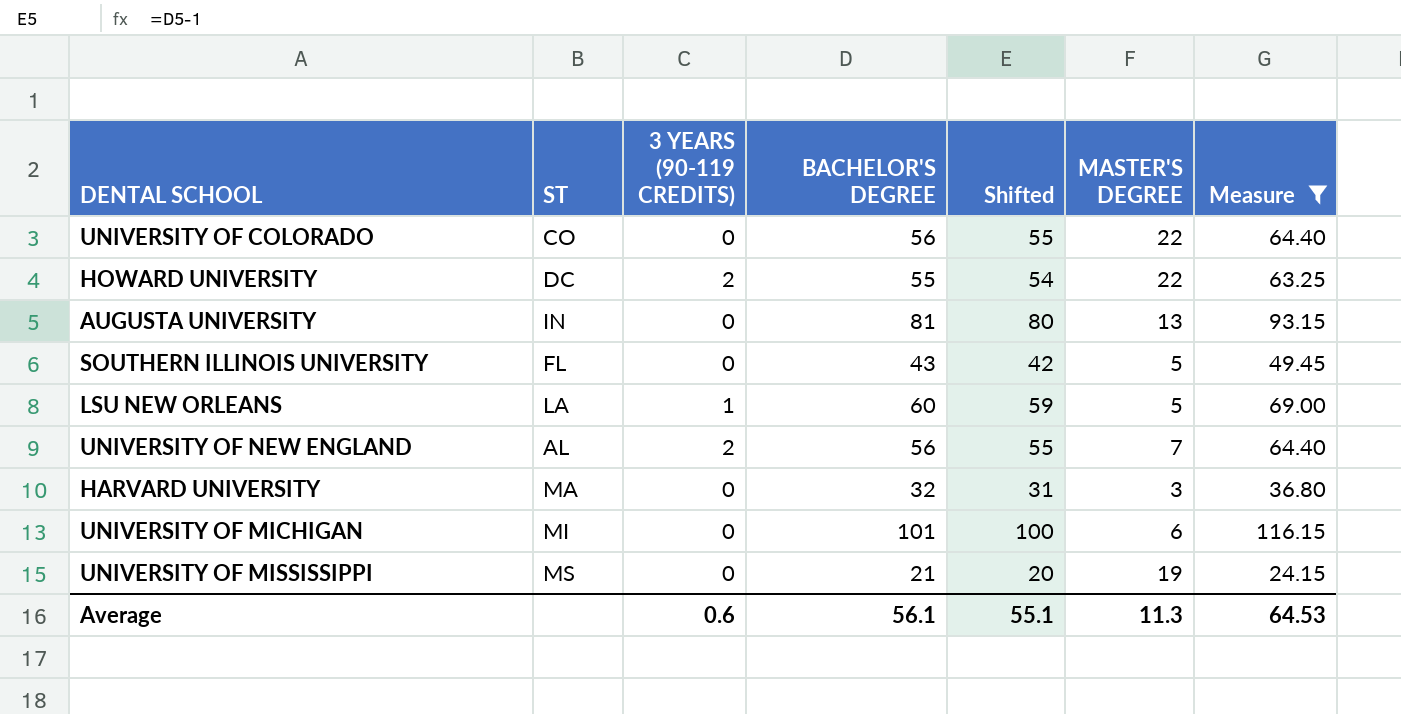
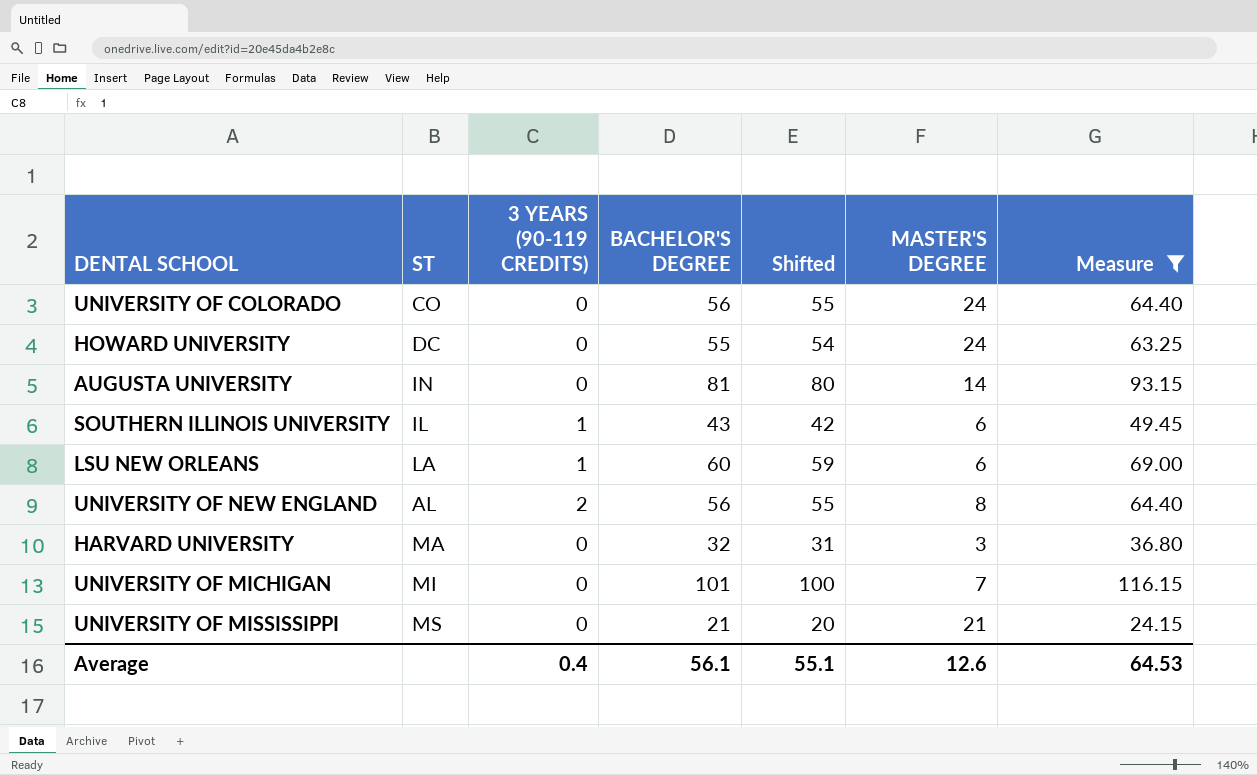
UNIVERSITY OF COLORADO | MASTER'S DEGREE: 22 -> 24
HOWARD UNIVERSITY | 3 YEARS (90-119 CREDITS): 2 -> 0
HOWARD UNIVERSITY | MASTER'S DEGREE: 22 -> 24
AUGUSTA UNIVERSITY | MASTER'S DEGREE: 13 -> 14
SOUTHERN ILLINOIS UNIVERSITY | ST: FL -> IL
SOUTHERN ILLINOIS UNIVERSITY | 3 YEARS (90-119 CREDITS): 0 -> 1
SOUTHERN ILLINOIS UNIVERSITY | MASTER'S DEGREE: 5 -> 6
LSU NEW ORLEANS | MASTER'S DEGREE: 5 -> 6
UNIVERSITY OF NEW ENGLAND | MASTER'S DEGREE: 7 -> 8
UNIVERSITY OF MICHIGAN | MASTER'S DEGREE: 6 -> 7
UNIVERSITY OF MISSISSIPPI | MASTER'S DEGREE: 19 -> 21
Average | 3 YEARS (90-119 CREDITS): 0.6 -> 0.4
Average | MASTER'S DEGREE: 11.3 -> 12.6

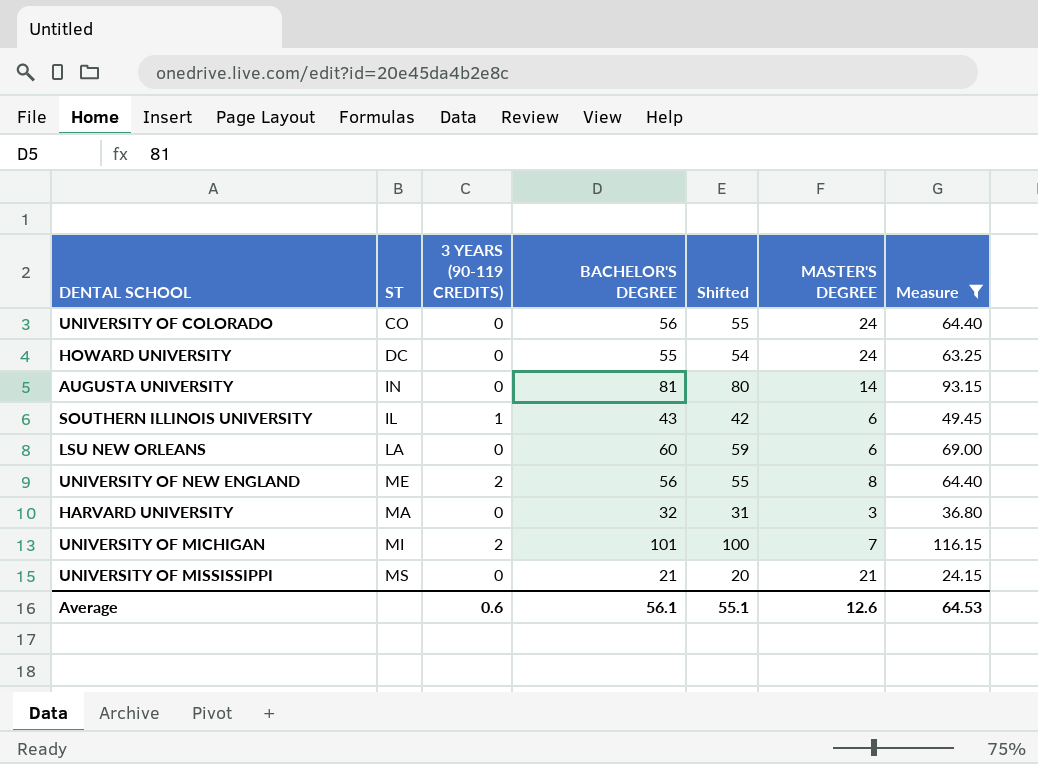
LSU NEW ORLEANS | 3 YEARS (90-119 CREDITS): 1 -> 0
UNIVERSITY OF NEW ENGLAND | ST: AL -> ME
UNIVERSITY OF MICHIGAN | 3 YEARS (90-119 CREDITS): 0 -> 2
Average | 3 YEARS (90-119 CREDITS): 0.4 -> 0.6

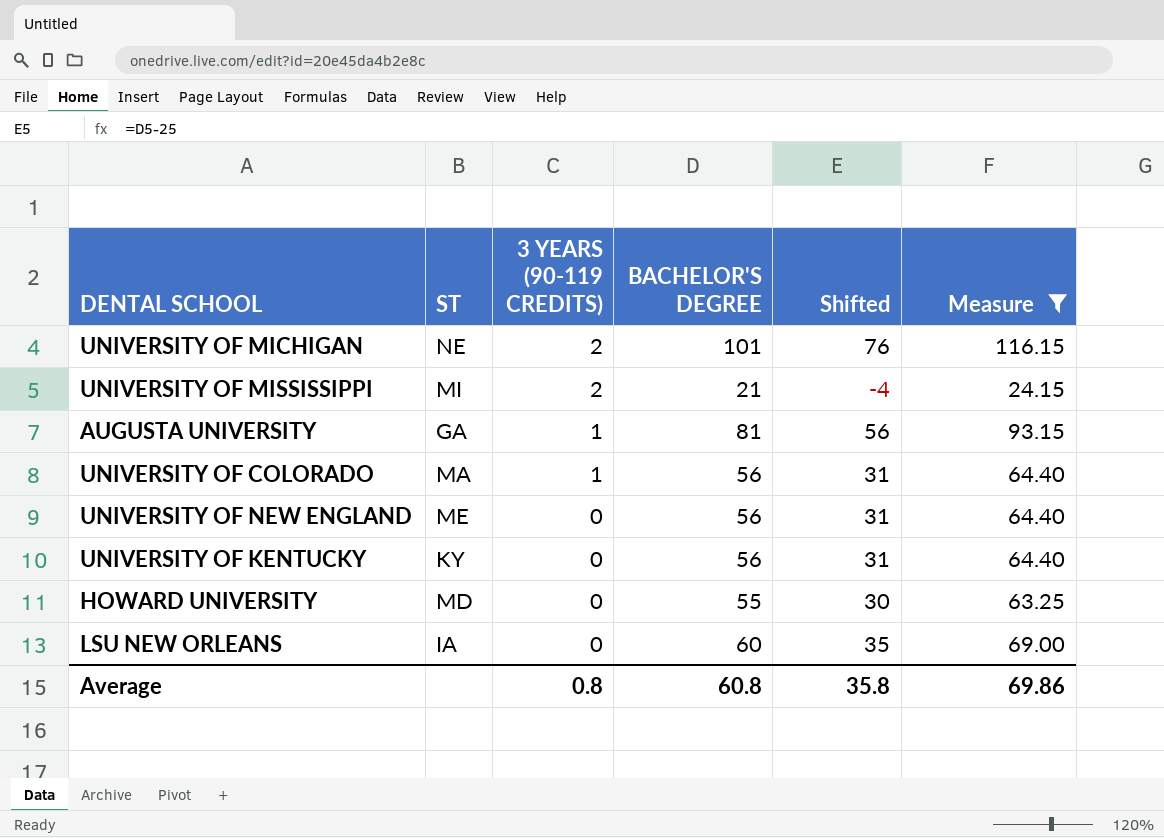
row order: none -> 3 YEARS (90-119 CREDITS) descending
column MASTER'S DEGREE | position: 6 -> none
column Shifted | formula: [BACHELOR'S DEGREE] - 1 -> [BACHELOR'S DEGREE] - 25
row SOUTHERN ILLINOIS UNIVERSITY: IL | 1 | 43 | 42 | 6 | 49.45 -> none
row HARVARD UNIVERSITY: MA | 0 | 32 | 31 | 3 | 36.80 -> none
UNIVERSITY OF MICHIGAN | ST: MI -> NE
UNIVERSITY OF MISSISSIPPI | ST: MS -> MI
UNIVERSITY OF MISSISSIPPI | 3 YEARS (90-119 CREDITS): 0 -> 2
AUGUSTA UNIVERSITY | ST: IN -> GA
AUGUSTA UNIVERSITY | 3 YEARS (90-119 CREDITS): 0 -> 1
UNIVERSITY OF COLORADO | ST: CO -> MA
UNIVERSITY OF COLORADO | 3 YEARS (90-119 CREDITS): 0 -> 1
UNIVERSITY OF NEW ENGLAND | 3 YEARS (90-119 CREDITS): 2 -> 0
row UNIVERSITY OF KENTUCKY: none -> KY | 0 | 56 | 31 | 64.40
HOWARD UNIVERSITY | ST: DC -> MD
LSU NEW ORLEANS | ST: LA -> IA
Average | 3 YEARS (90-119 CREDITS): 0.6 -> 0.8
Average | BACHELOR'S DEGREE: 56.1 -> 60.8
Average | Shifted: 55.1 -> 35.8
Average | Measure: 64.53 -> 69.86

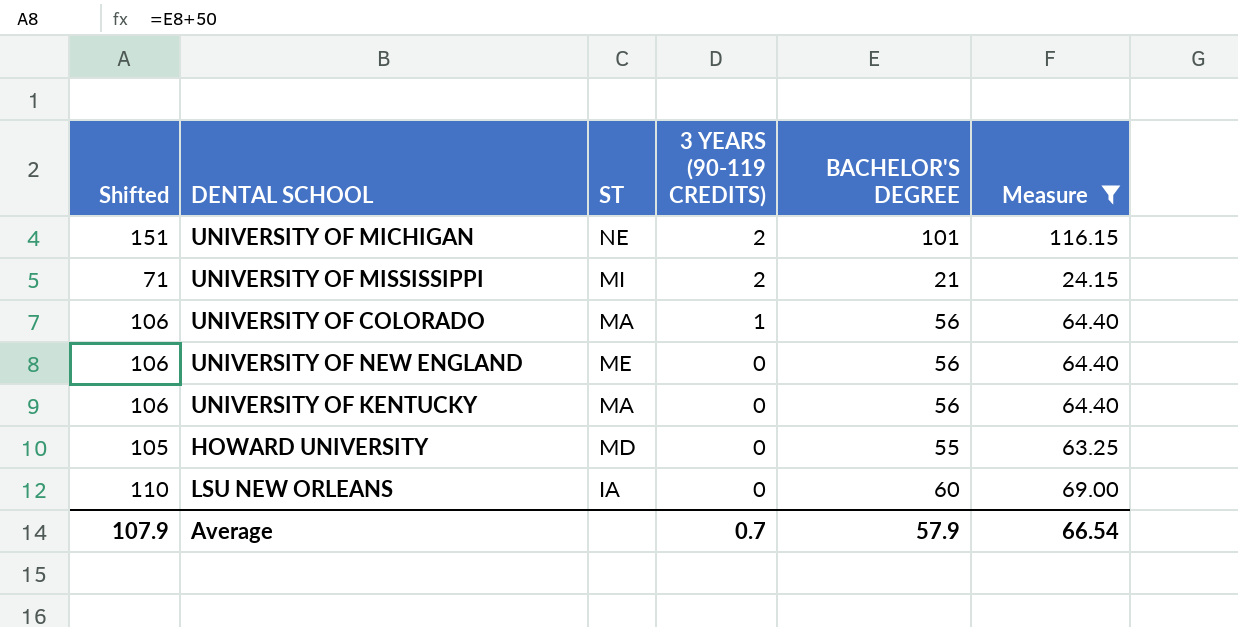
column Shifted | formula: [BACHELOR'S DEGREE] - 25 -> [BACHELOR'S DEGREE] + 50
column Shifted | position: 5 -> 1
row AUGUSTA UNIVERSITY: GA | 1 | 81 | 56 | 93.15 -> none
UNIVERSITY OF KENTUCKY | ST: KY -> MA
Average | Shifted: 35.8 -> 107.9
Average | 3 YEARS (90-119 CREDITS): 0.8 -> 0.7
Average | BACHELOR'S DEGREE: 60.8 -> 57.9
Average | Measure: 69.86 -> 66.54

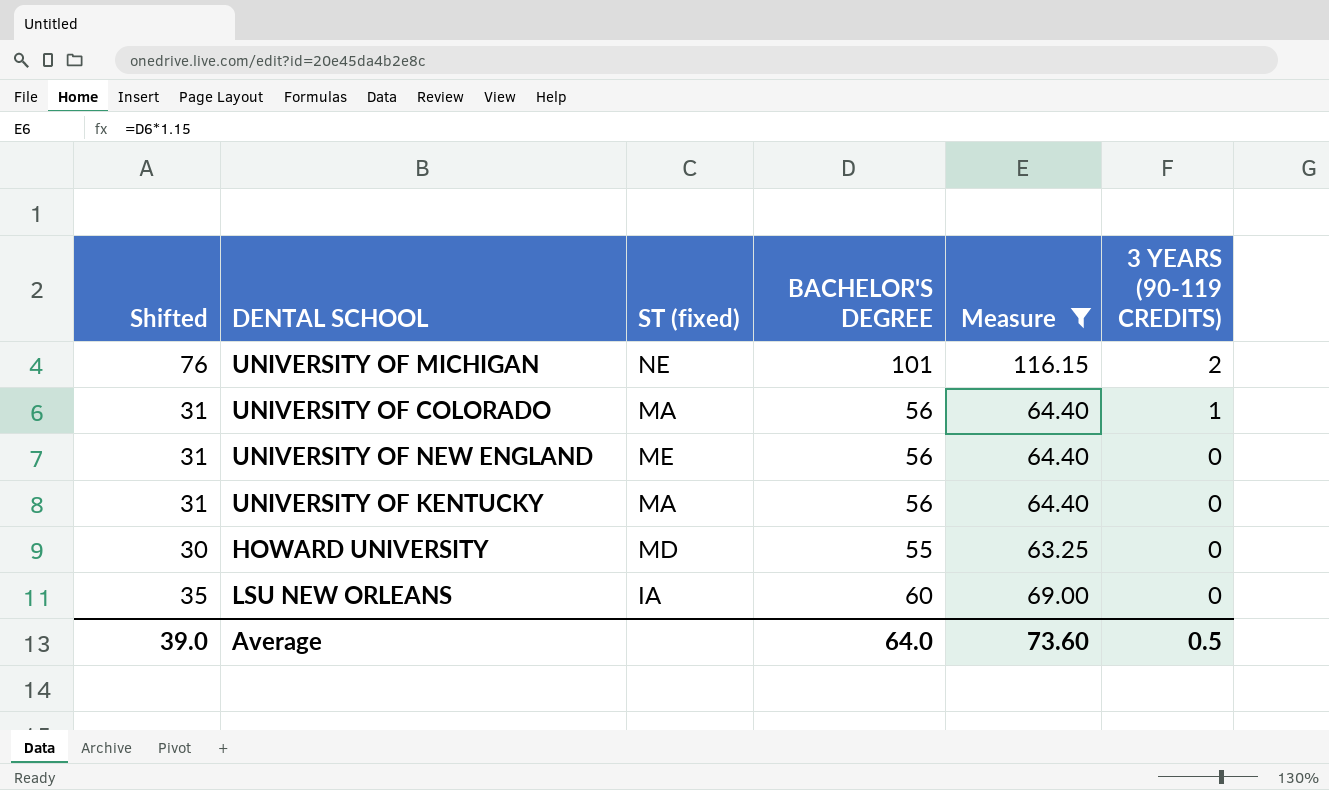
column Shifted | formula: [BACHELOR'S DEGREE] + 50 -> [BACHELOR'S DEGREE] - 25
column name: ST -> ST (fixed)
column 3 YEARS (90-119 CREDITS) | position: 4 -> 6
row UNIVERSITY OF MISSISSIPPI: 71 | MI | 2 | 21 | 24.15 -> none
Average | Shifted: 107.9 -> 39.0
Average | BACHELOR'S DEGREE: 57.9 -> 64.0
Average | Measure: 66.54 -> 73.60
Average | 3 YEARS (90-119 CREDITS): 0.7 -> 0.5

